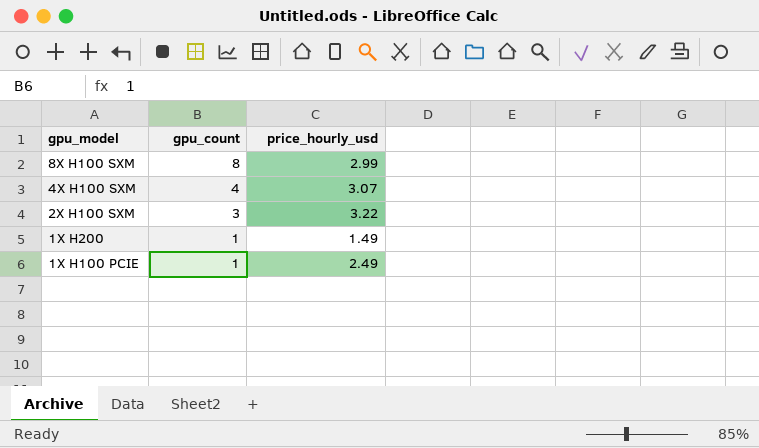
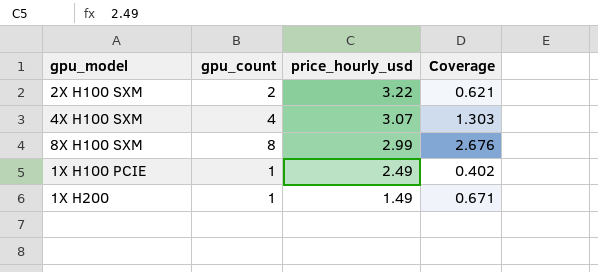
row order: gpu_model descending -> price_hourly_usd descending
column Coverage | formula: none -> [gpu_count] / [price_hourly_usd]
2X H100 SXM | gpu_count: 3 -> 2

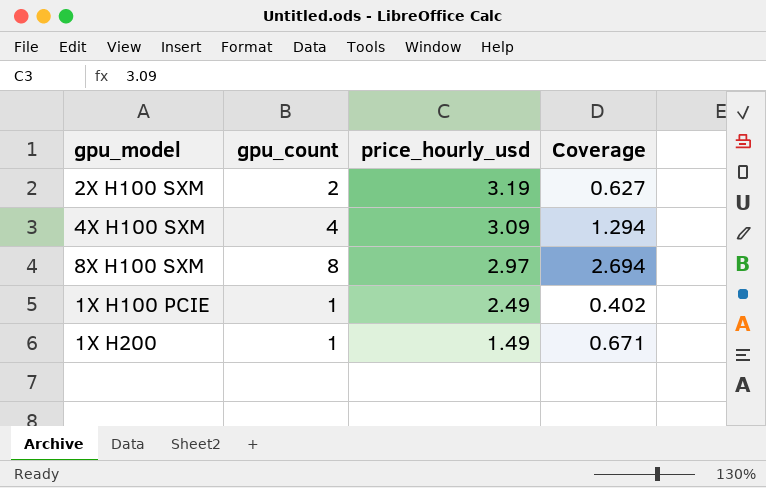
2X H100 SXM | price_hourly_usd: 3.22 -> 3.19
2X H100 SXM | Coverage: 0.621 -> 0.627
4X H100 SXM | price_hourly_usd: 3.07 -> 3.09
4X H100 SXM | Coverage: 1.303 -> 1.294
8X H100 SXM | price_hourly_usd: 2.99 -> 2.97
8X H100 SXM | Coverage: 2.676 -> 2.694

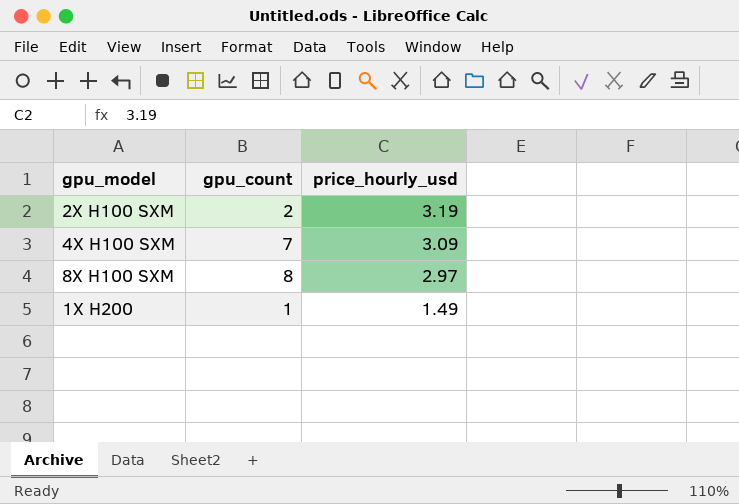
column Coverage | formula: [gpu_count] / [price_hourly_usd] -> none
row 1X H100 PCIE: 1 | 2.49 | 0.402 -> none
4X H100 SXM | gpu_count: 4 -> 7

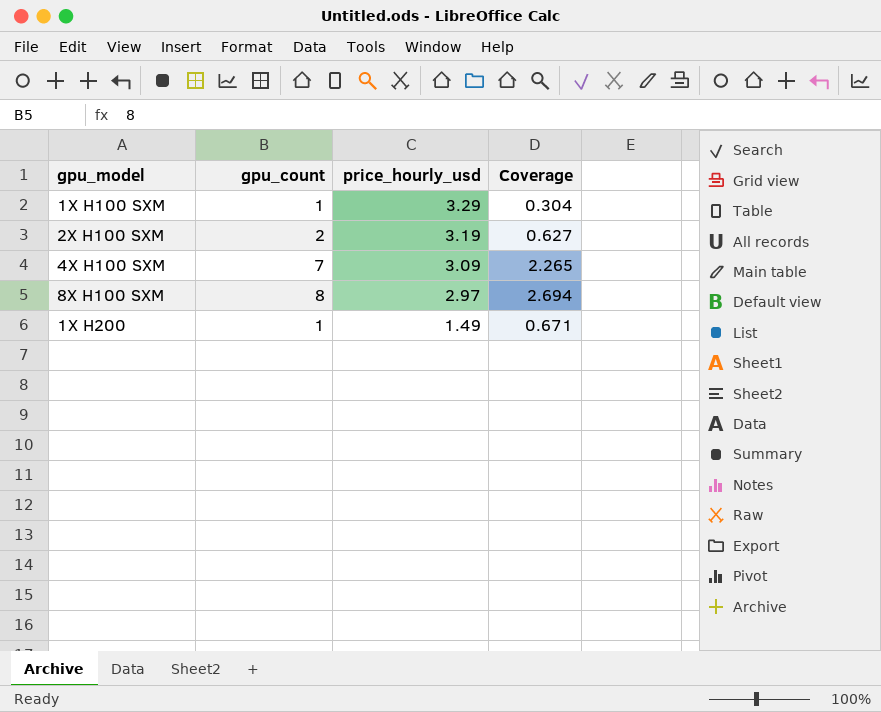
column Coverage | formula: none -> [gpu_count] / [price_hourly_usd]
row 1X H100 SXM: none -> 1 | 3.29 | 0.304

